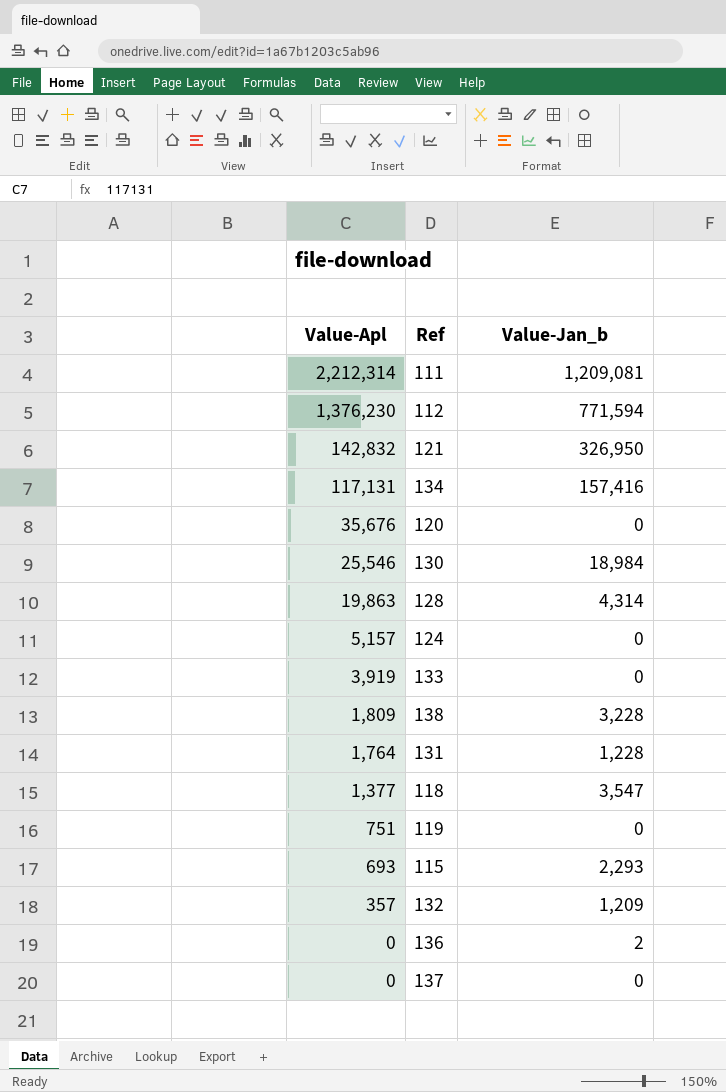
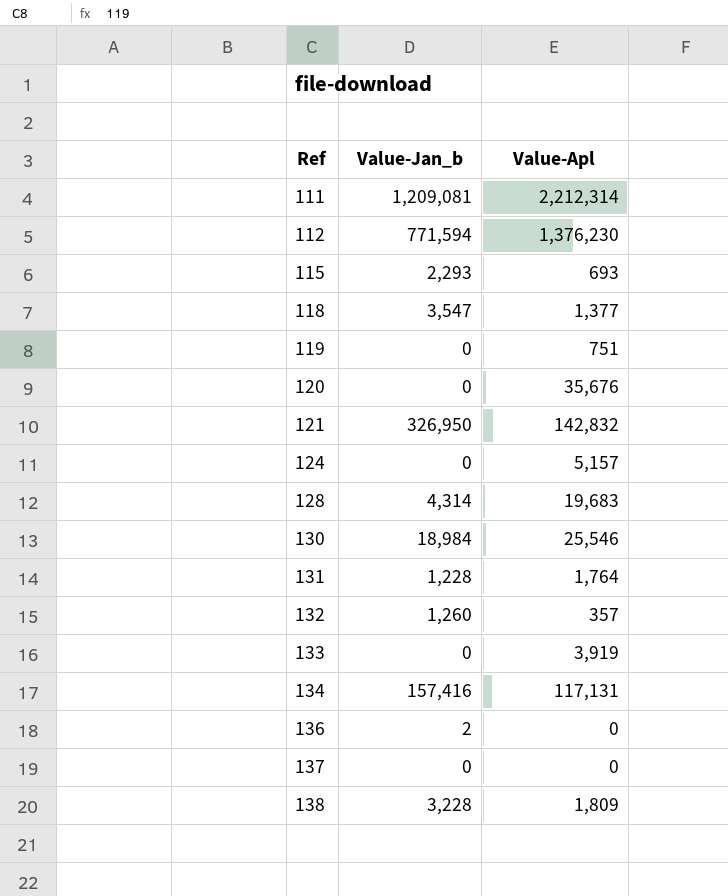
row order: Value-Apl descending -> Ref ascending
column Value-Apl | position: 1 -> 3
128 | Value-Apl: 19,863 -> 19,683
132 | Value-Jan_b: 1,209 -> 1,260

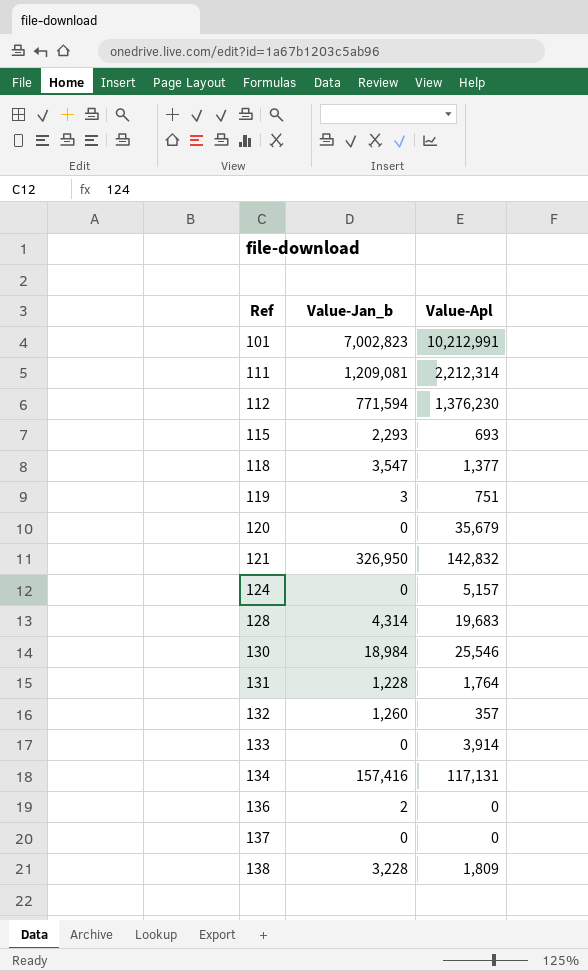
row 101: none -> 7,002,823 | 10,212,991
119 | Value-Jan_b: 0 -> 3
120 | Value-Apl: 35,676 -> 35,679
133 | Value-Apl: 3,919 -> 3,914

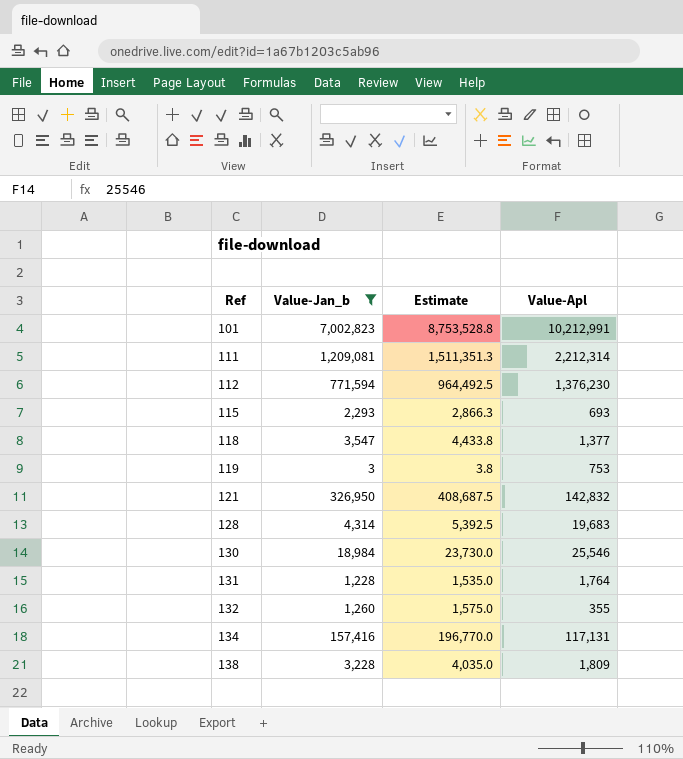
filter: none -> Value-Jan_b >= 3
column Estimate | formula: none -> [Value-Jan_b] * 1.25
119 | Value-Apl: 751 -> 753
132 | Value-Apl: 357 -> 355

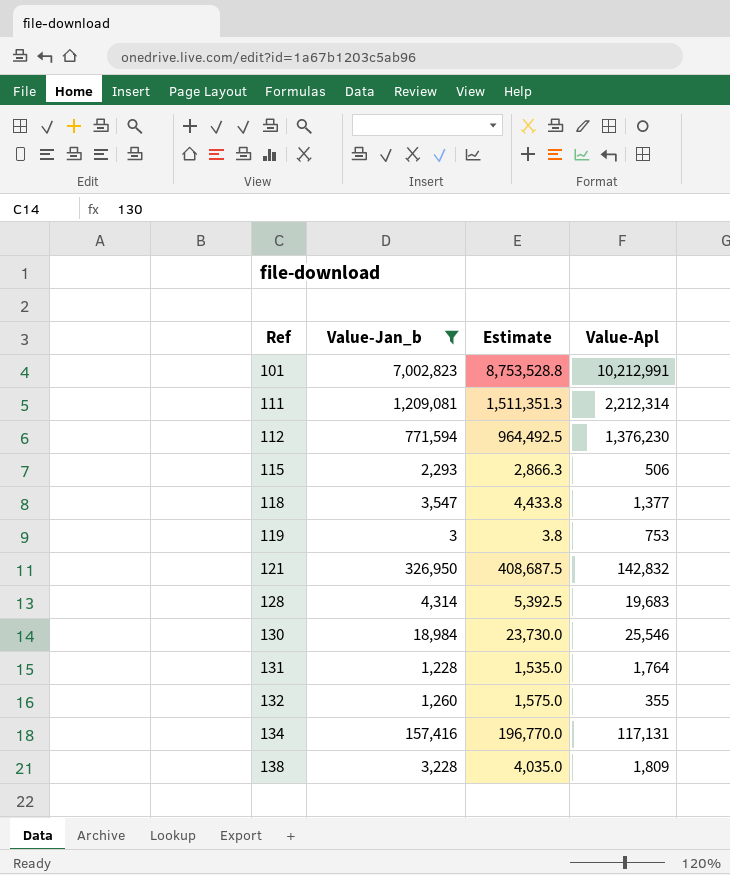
115 | Value-Apl: 693 -> 506

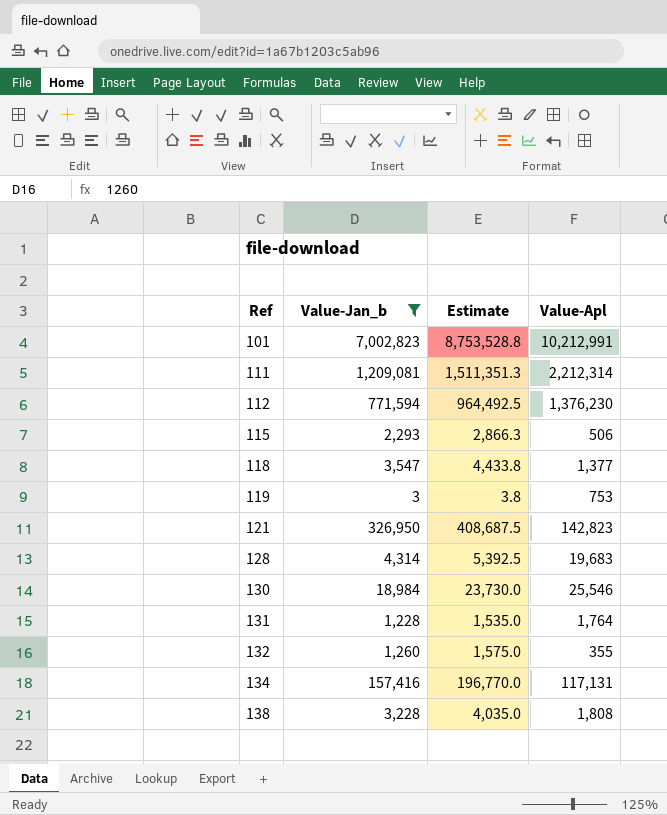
121 | Value-Apl: 142,832 -> 142,823
138 | Value-Apl: 1,809 -> 1,808

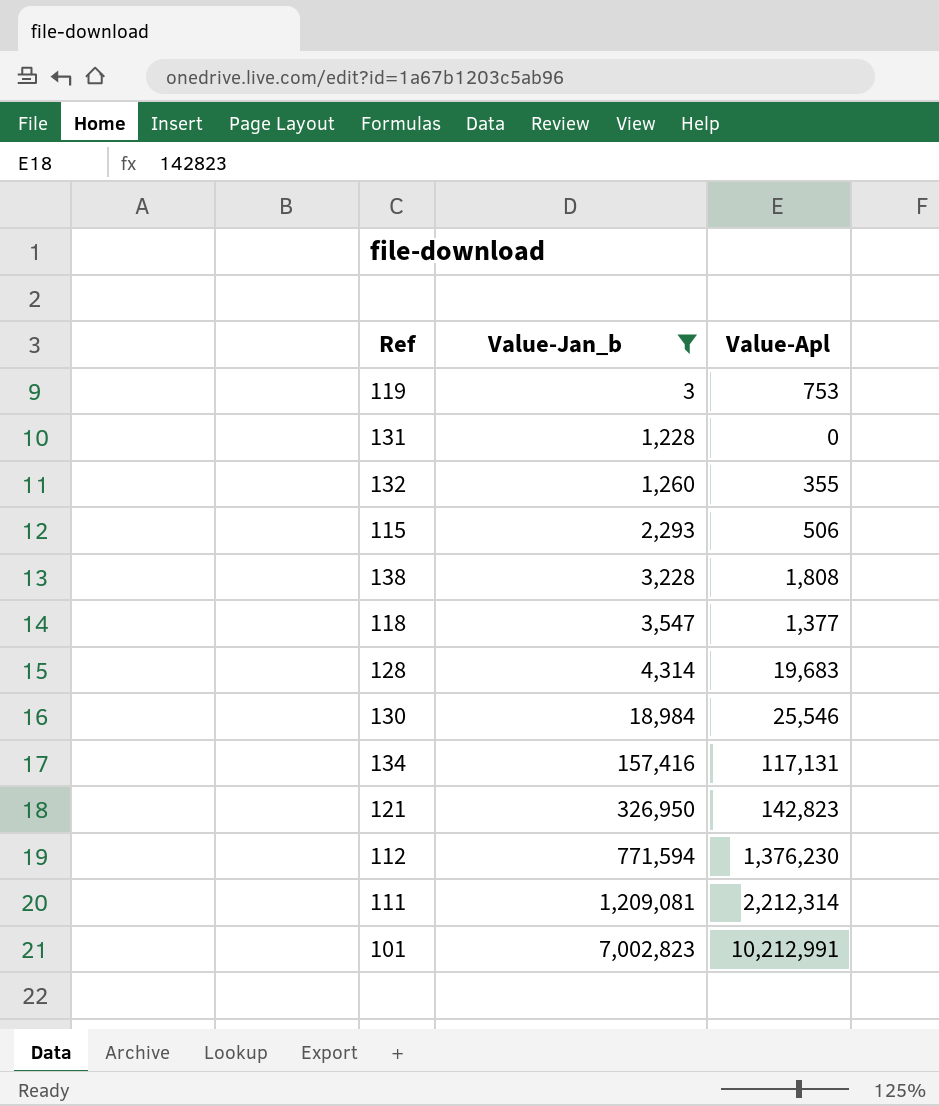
row order: Ref ascending -> Value-Jan_b ascending
column Estimate | formula: [Value-Jan_b] * 1.25 -> none
131 | Value-Apl: 1,764 -> 0

